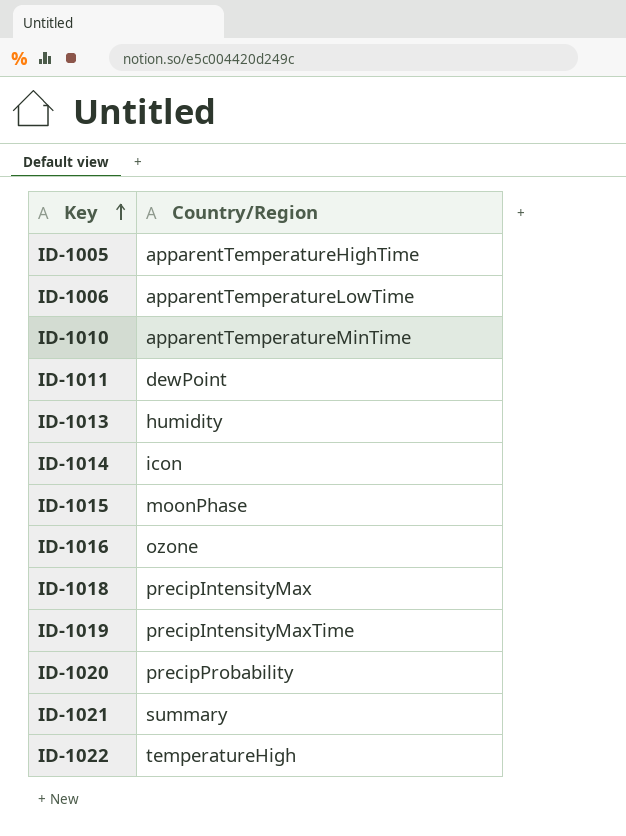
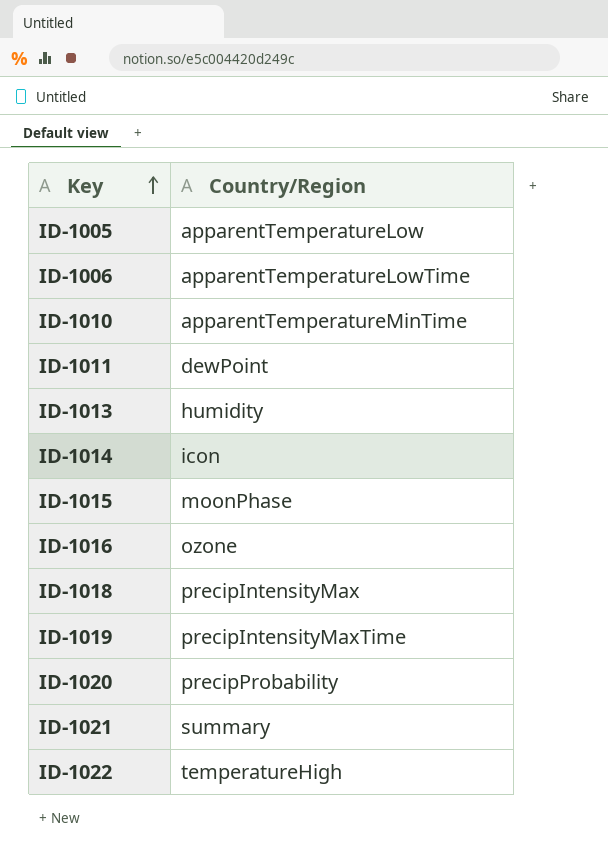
ID-1005 | Country/Region: apparentTemperatureHighTime -> apparentTemperatureLow

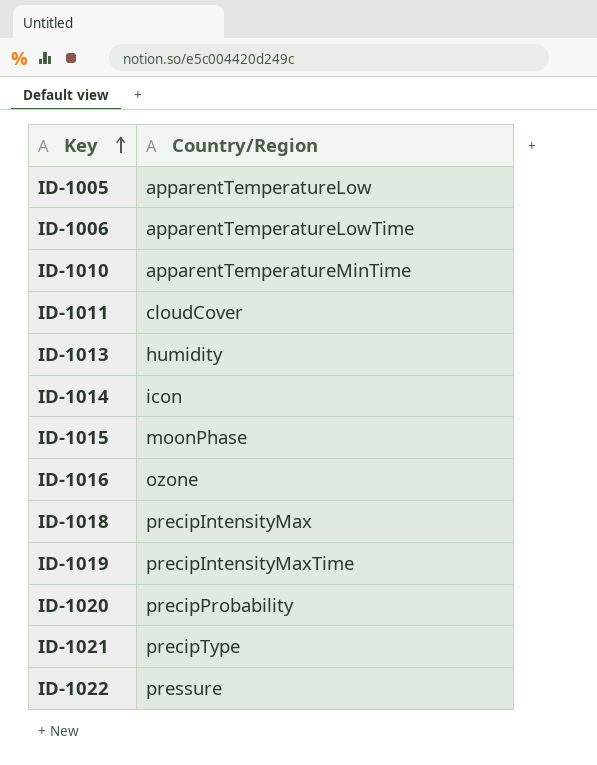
ID-1011 | Country/Region: dewPoint -> cloudCover
ID-1021 | Country/Region: summary -> precipType
ID-1022 | Country/Region: temperatureHigh -> pressure

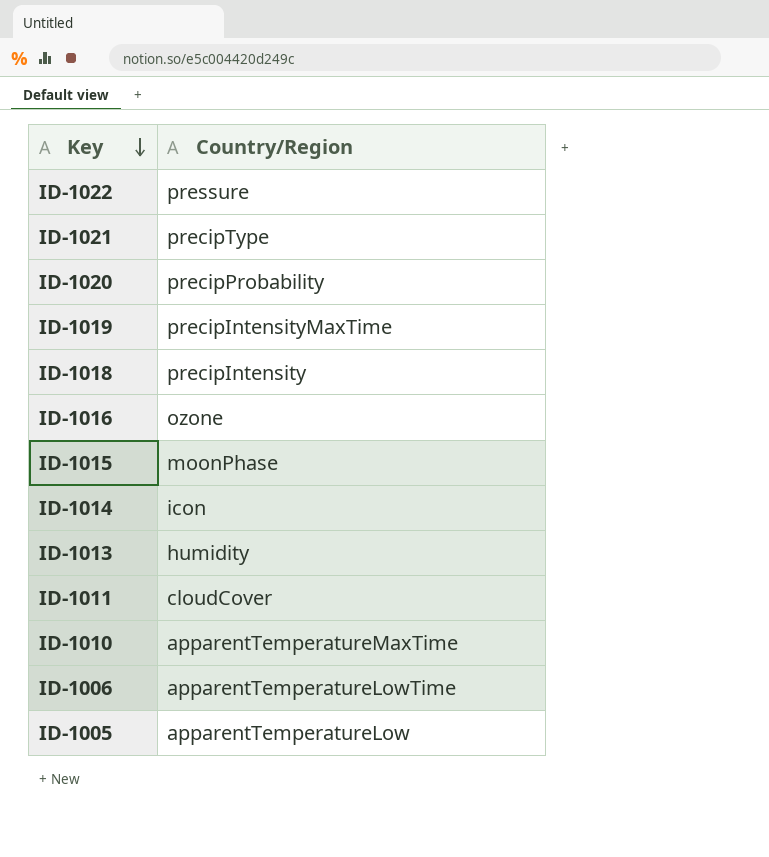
row order: Key ascending -> Key descending
ID-1018 | Country/Region: precipIntensityMax -> precipIntensity
ID-1010 | Country/Region: apparentTemperatureMinTime -> apparentTemperatureMaxTime

